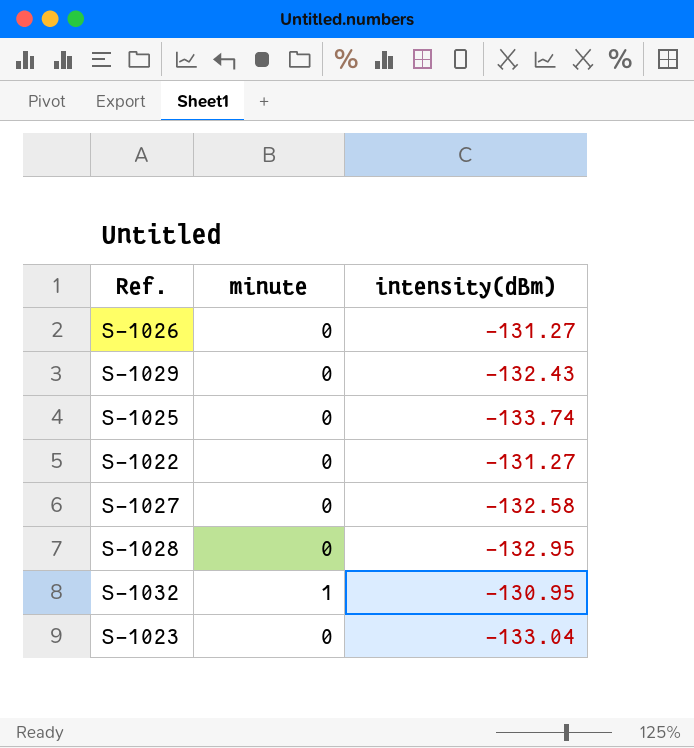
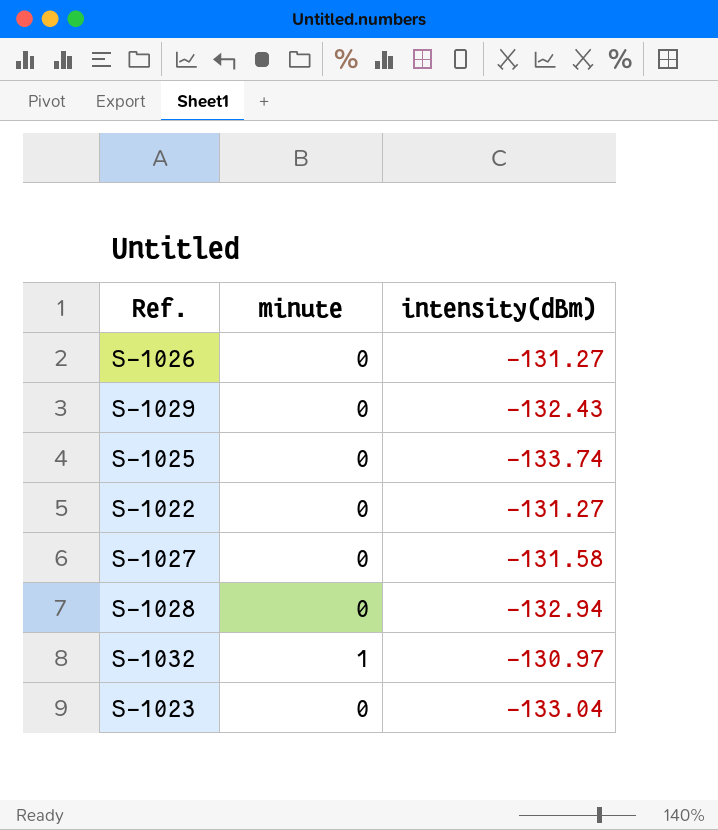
S-1027 | intensity(dBm): -132.58 -> -131.58
S-1028 | intensity(dBm): -132.95 -> -132.94
S-1032 | intensity(dBm): -130.95 -> -130.97

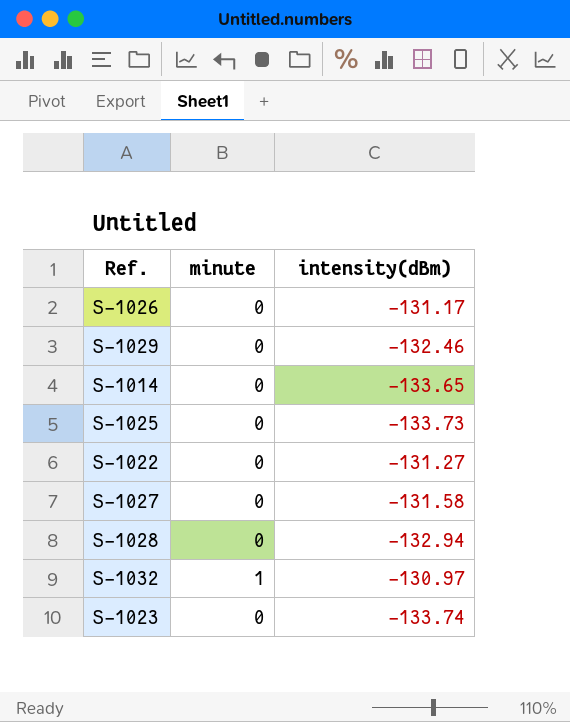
S-1026 | intensity(dBm): -131.27 -> -131.17
S-1029 | intensity(dBm): -132.43 -> -132.46
row S-1014: none -> 0 | -133.65
S-1025 | intensity(dBm): -133.74 -> -133.73
S-1023 | intensity(dBm): -133.04 -> -133.74

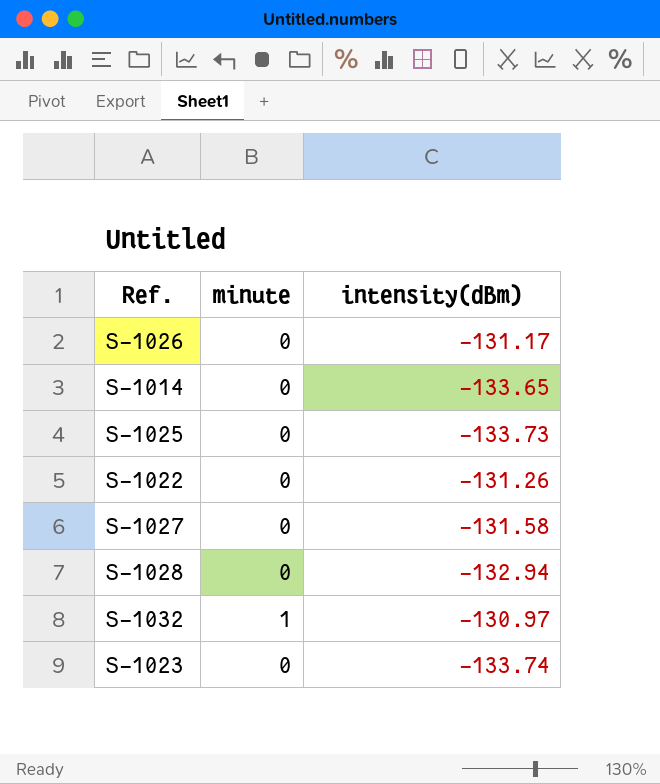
row S-1029: 0 | -132.46 -> none
S-1022 | intensity(dBm): -131.27 -> -131.26

